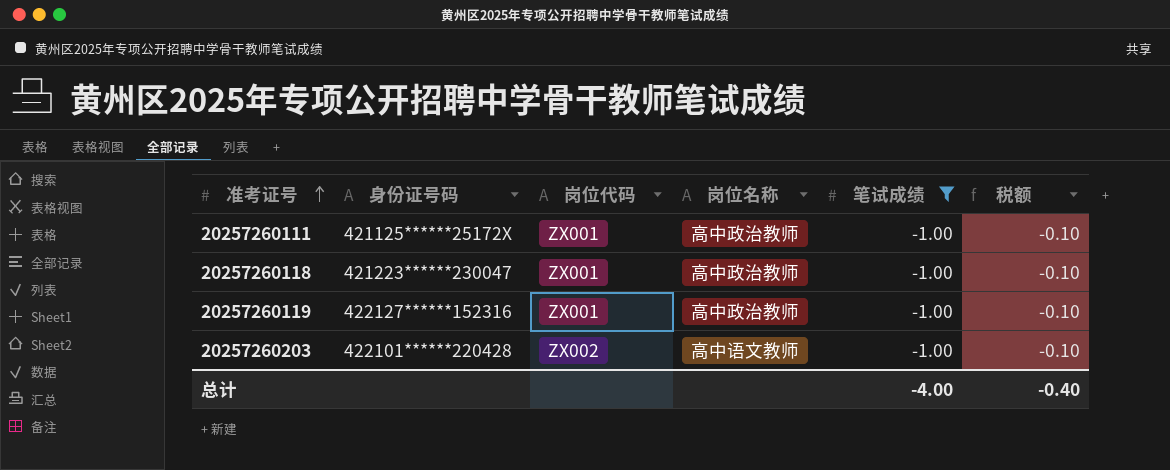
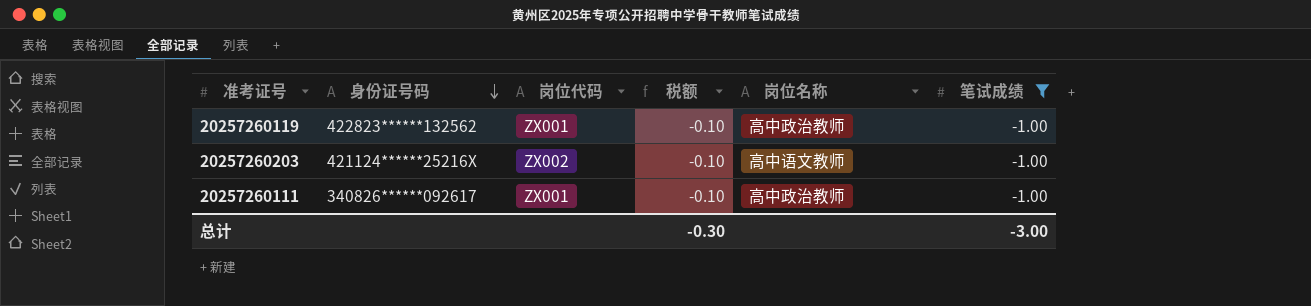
row order: 准考证号 ascending -> 身份证号码 descending
column 税额 | position: 6 -> 4
row 20257260118: 421223******230047 | ZX001 | 高中政治教师 | -1.00 | -0.10 -> none
20257260119 | 身份证号码: 422127******152316 -> 422823******132562
20257260203 | 身份证号码: 422101******220428 -> 421124******25216X
20257260111 | 身份证号码: 421125******25172X -> 340826******092617
总计 | 税额: -0.40 -> -0.30
总计 | 笔试成绩: -4.00 -> -3.00

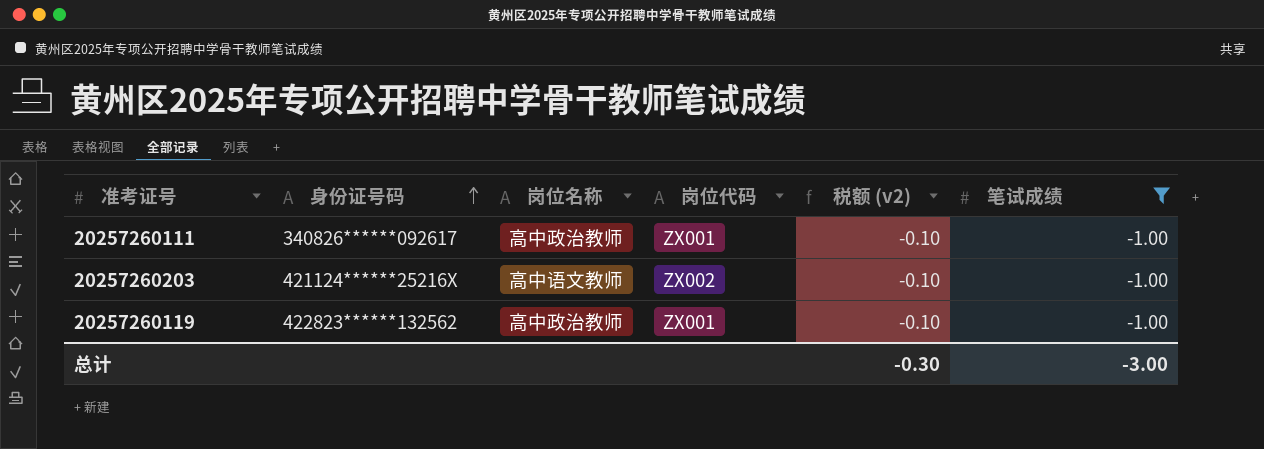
row order: 身份证号码 descending -> 身份证号码 ascending
column 岗位名称 | position: 5 -> 3
column name: 税额 -> 税额 (v2)

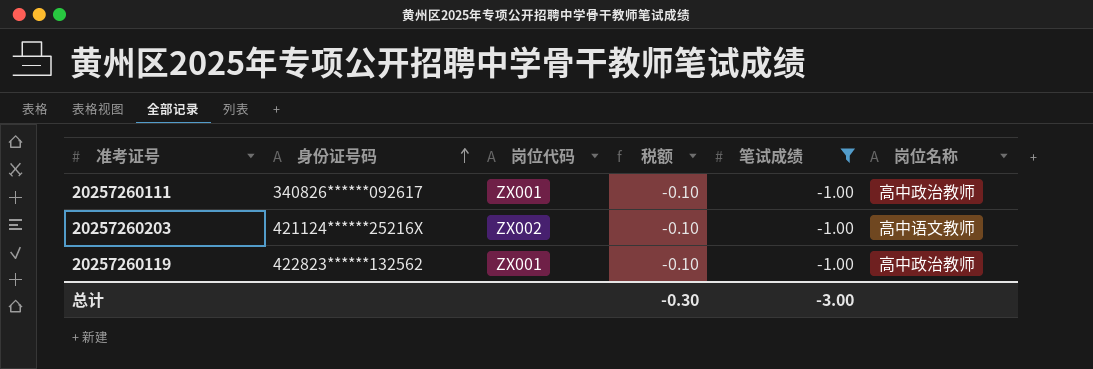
column name: 税额 (v2) -> 税额
column 岗位名称 | position: 3 -> 6

